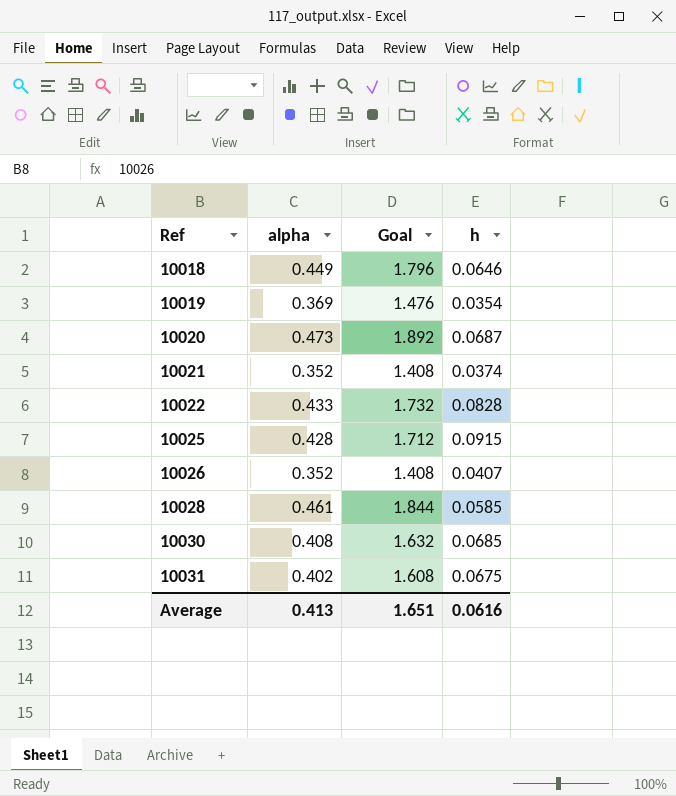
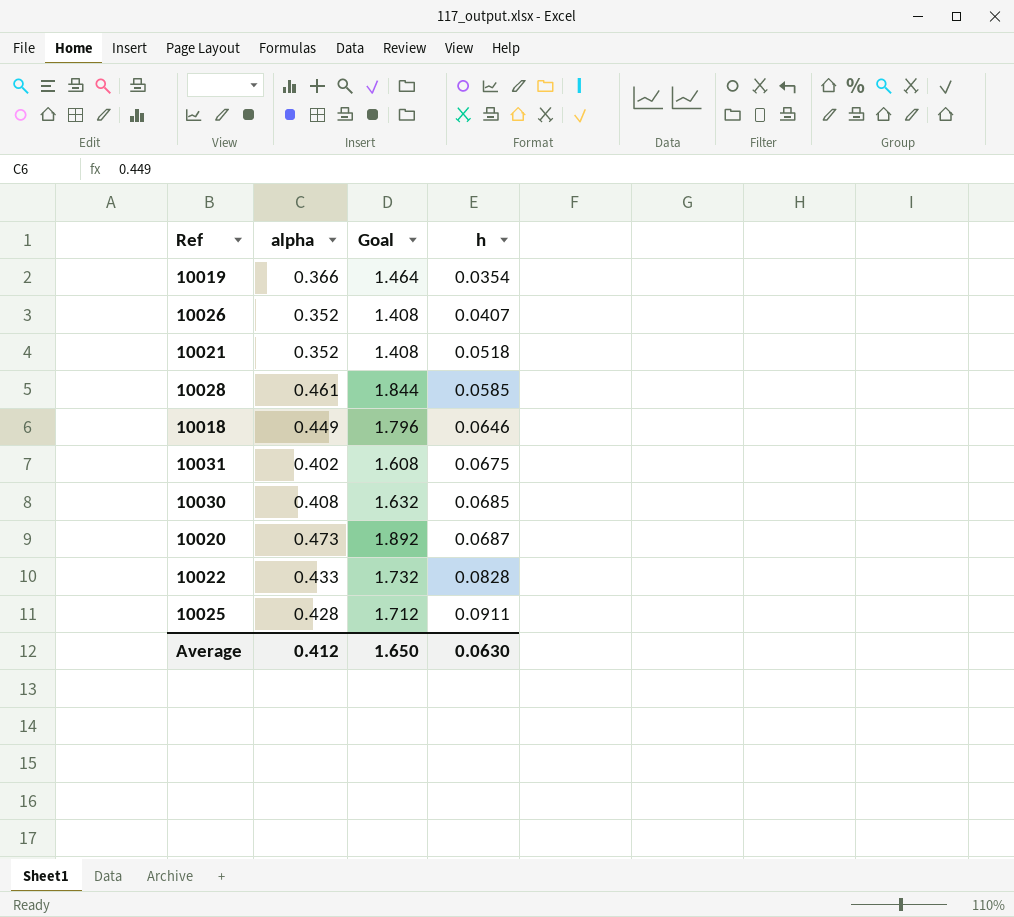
row order: Ref ascending -> h ascending
10019 | alpha: 0.369 -> 0.366
10019 | Goal: 1.476 -> 1.464
10021 | h: 0.0374 -> 0.0518
10025 | h: 0.0915 -> 0.0911
Average | alpha: 0.413 -> 0.412
Average | Goal: 1.651 -> 1.650
Average | h: 0.0616 -> 0.0630

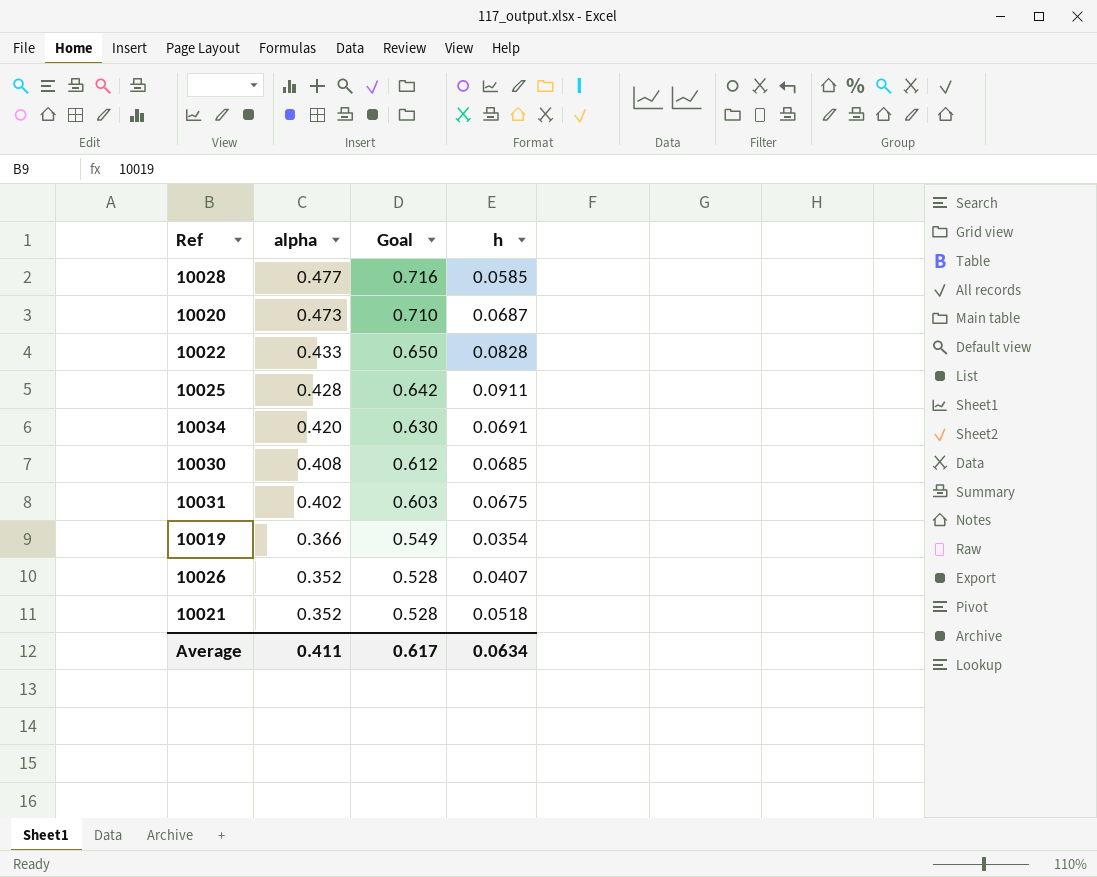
row order: h ascending -> alpha descending
column Goal | formula: [alpha] * 4 -> [alpha] * 1.5
row 10018: 0.449 | 1.796 | 0.0646 -> none
10028 | alpha: 0.461 -> 0.477
row 10034: none -> 0.420 | 0.630 | 0.0691
Average | alpha: 0.412 -> 0.411
Average | Goal: 1.650 -> 0.617
Average | h: 0.0630 -> 0.0634

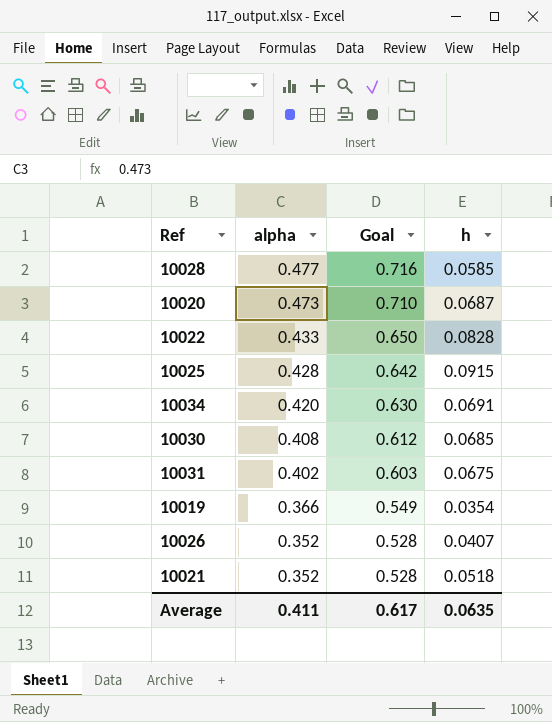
10025 | h: 0.0911 -> 0.0915
Average | h: 0.0634 -> 0.0635

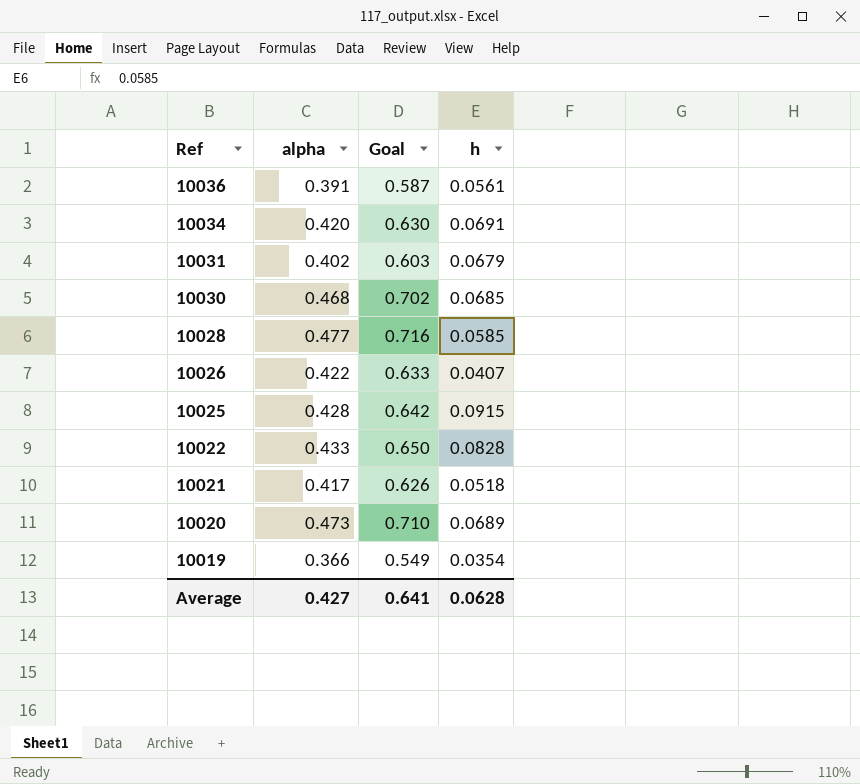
row order: alpha descending -> Ref descending
row 10036: none -> 0.391 | 0.587 | 0.0561
10031 | h: 0.0675 -> 0.0679
10030 | alpha: 0.408 -> 0.468
10030 | Goal: 0.612 -> 0.702
10026 | alpha: 0.352 -> 0.422
10026 | Goal: 0.528 -> 0.633
10021 | alpha: 0.352 -> 0.417
10021 | Goal: 0.528 -> 0.626
10020 | h: 0.0687 -> 0.0689
Average | alpha: 0.411 -> 0.427
Average | Goal: 0.617 -> 0.641
Average | h: 0.0635 -> 0.0628

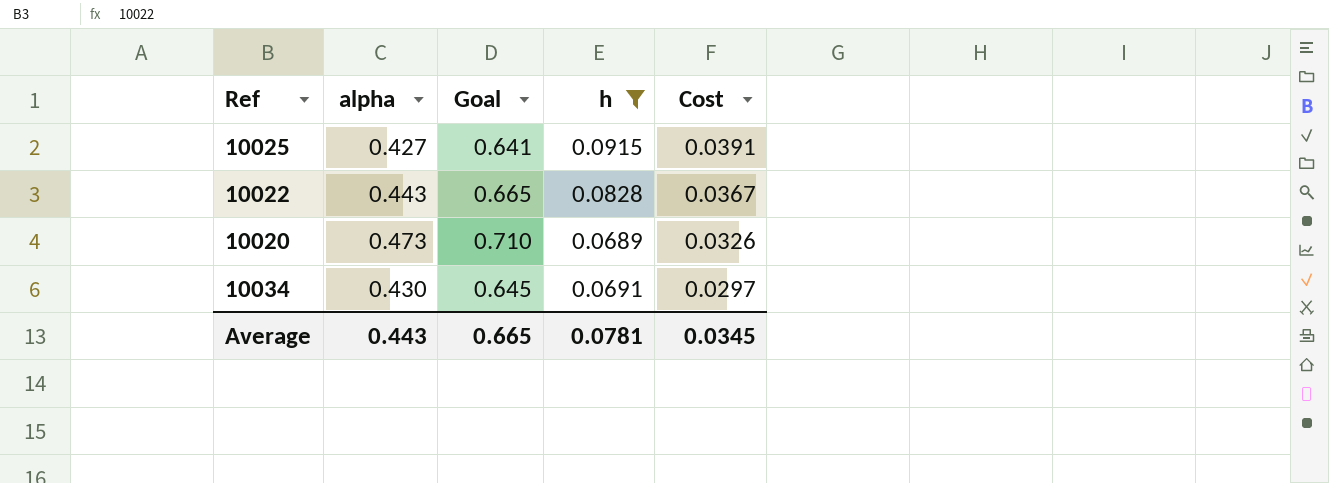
filter: none -> h >= 0.0689
row order: Ref descending -> Cost descending
column Cost | formula: none -> [alpha] * [h]
10025 | alpha: 0.428 -> 0.427
10025 | Goal: 0.642 -> 0.641
10022 | alpha: 0.433 -> 0.443
10022 | Goal: 0.650 -> 0.665
10034 | alpha: 0.420 -> 0.430
10034 | Goal: 0.630 -> 0.645
Average | alpha: 0.427 -> 0.443
Average | Goal: 0.641 -> 0.665
Average | h: 0.0628 -> 0.0781

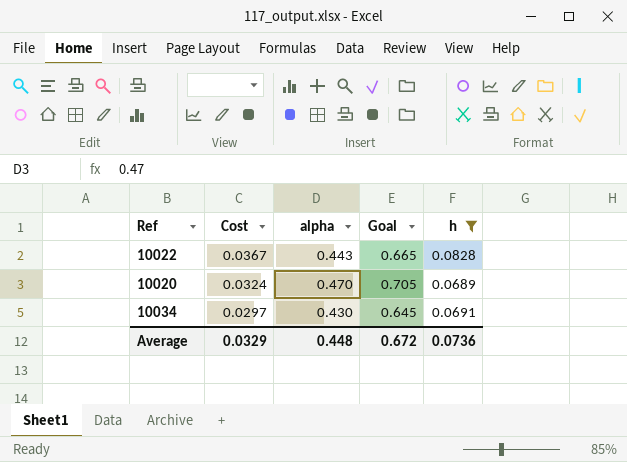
column Cost | position: 5 -> 2
row 10025: 0.427 | 0.641 | 0.0915 | 0.0391 -> none
10020 | Cost: 0.0326 -> 0.0324
10020 | alpha: 0.473 -> 0.470
10020 | Goal: 0.710 -> 0.705
Average | Cost: 0.0345 -> 0.0329
Average | alpha: 0.443 -> 0.448
Average | Goal: 0.665 -> 0.672
Average | h: 0.0781 -> 0.0736

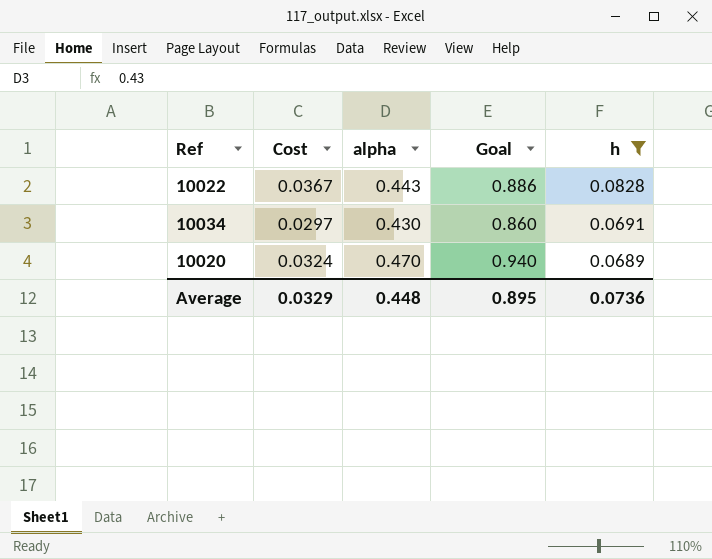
row order: Cost descending -> h descending
column Goal | formula: [alpha] * 1.5 -> [alpha] * 2
Average | Goal: 0.672 -> 0.895

